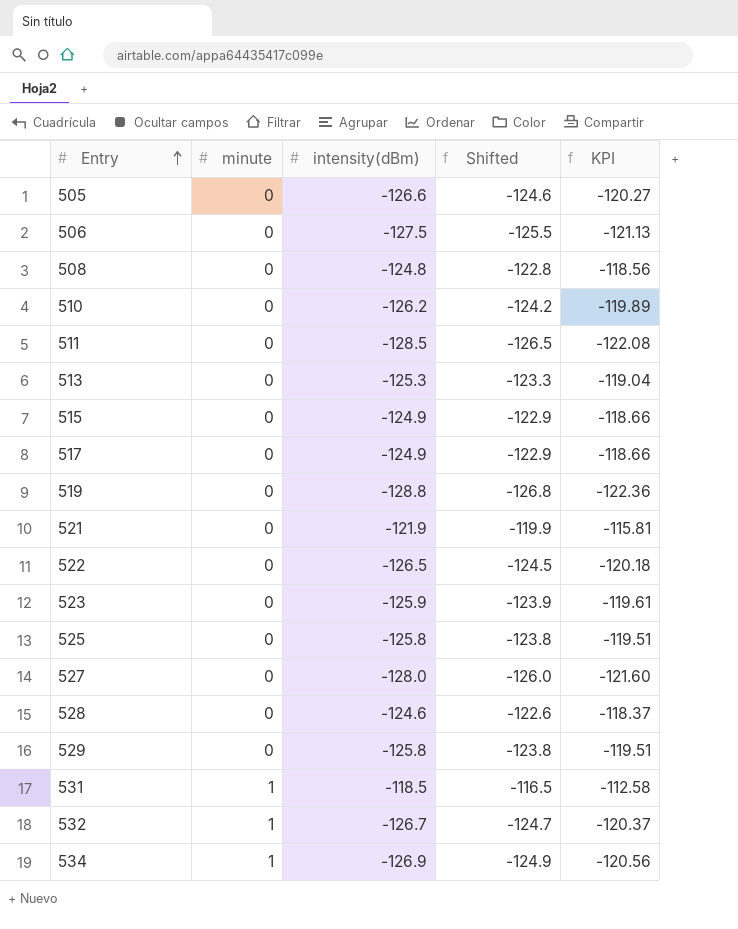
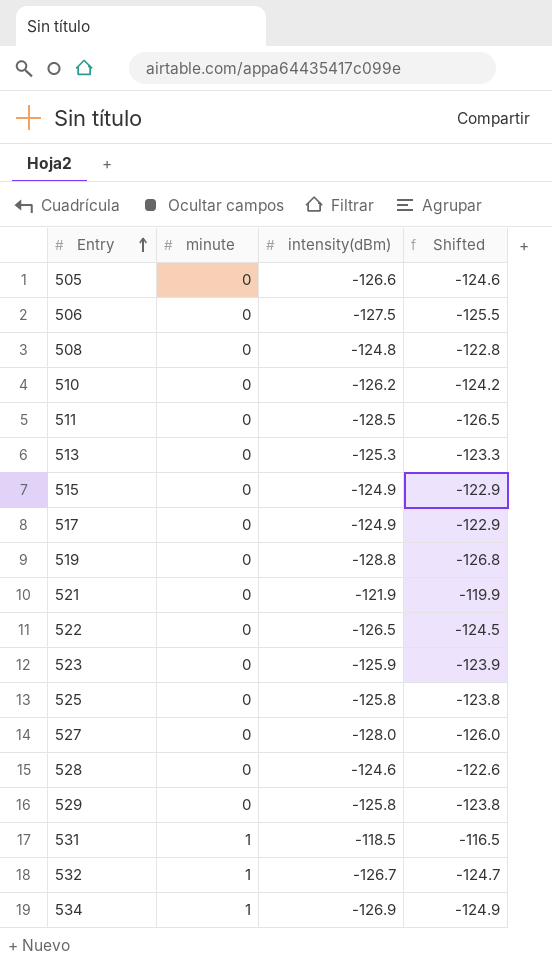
column KPI | formula: [intensity(dBm)] * 0.95 -> none

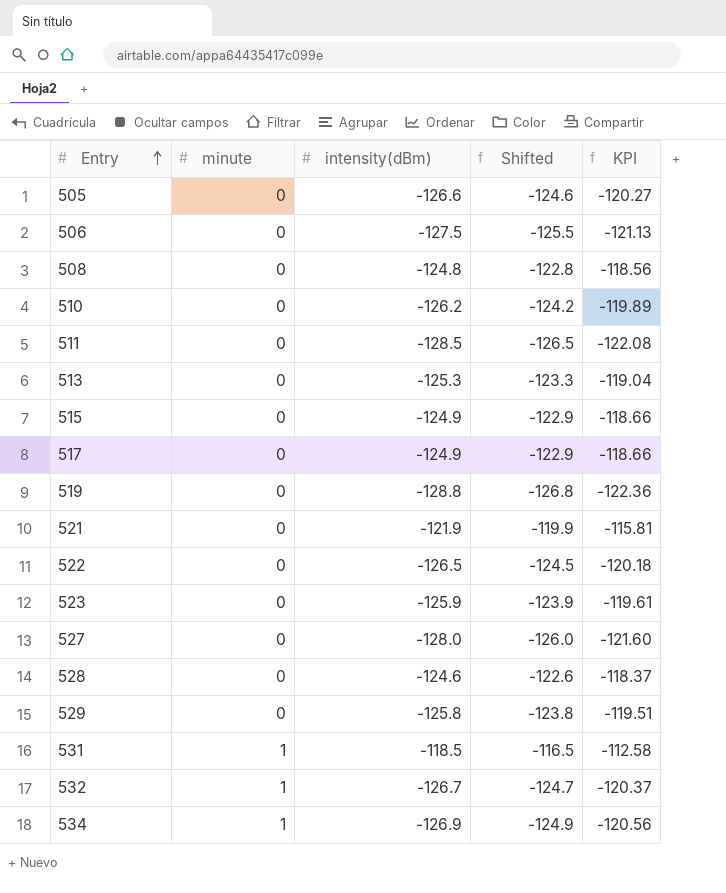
column KPI | formula: none -> [intensity(dBm)] * 0.95
row 525: 0 | -125.8 | -123.8 -> none

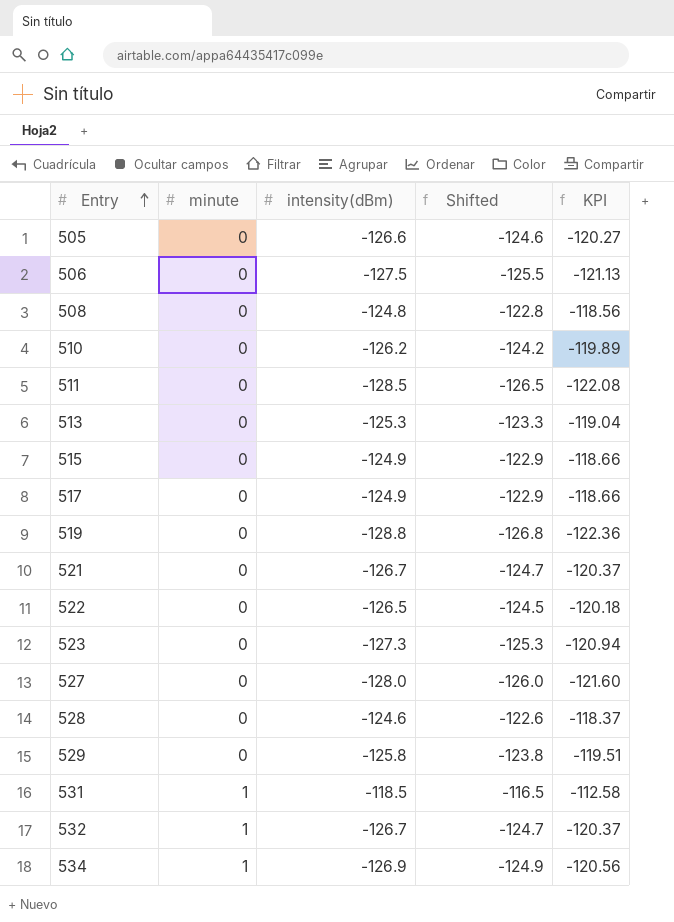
521 | intensity(dBm): -121.9 -> -126.7
521 | Shifted: -119.9 -> -124.7
521 | KPI: -115.81 -> -120.37
523 | intensity(dBm): -125.9 -> -127.3
523 | Shifted: -123.9 -> -125.3
523 | KPI: -119.61 -> -120.94

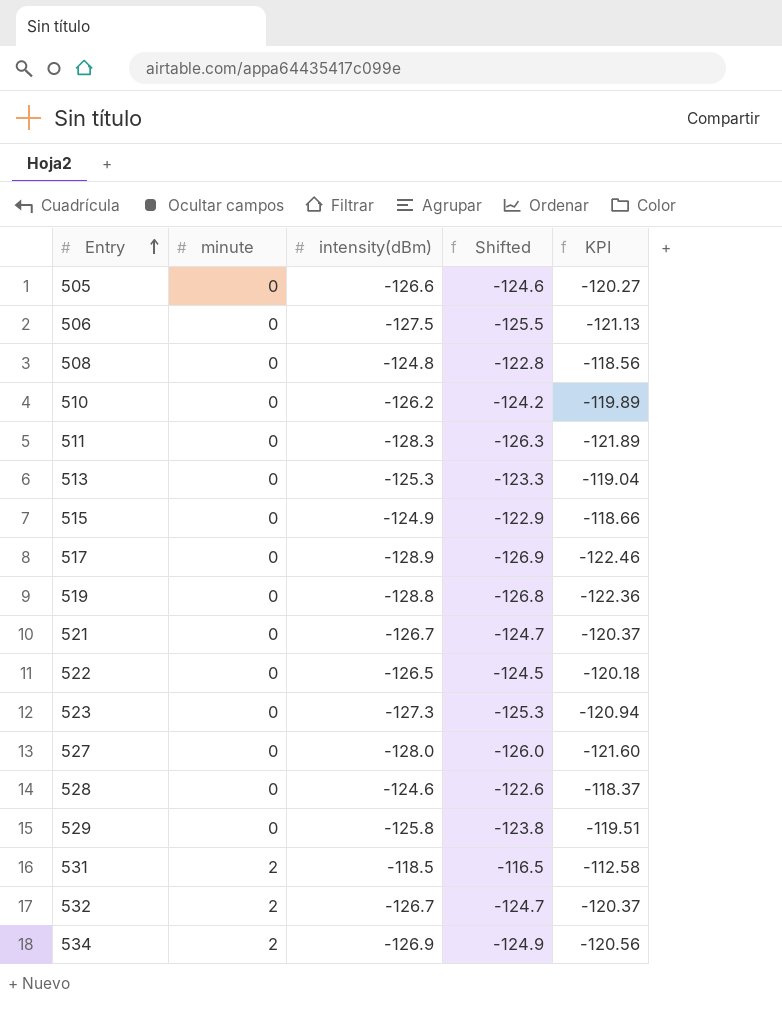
511 | intensity(dBm): -128.5 -> -128.3
511 | Shifted: -126.5 -> -126.3
511 | KPI: -122.08 -> -121.89
517 | intensity(dBm): -124.9 -> -128.9
517 | Shifted: -122.9 -> -126.9
517 | KPI: -118.66 -> -122.46
531 | minute: 1 -> 2
532 | minute: 1 -> 2
534 | minute: 1 -> 2

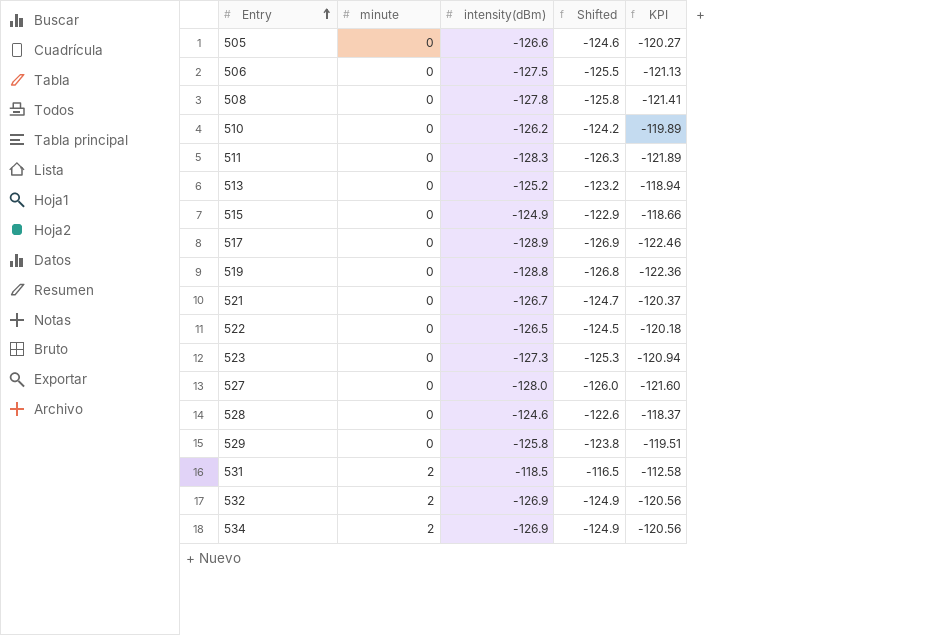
508 | intensity(dBm): -124.8 -> -127.8
508 | Shifted: -122.8 -> -125.8
508 | KPI: -118.56 -> -121.41
513 | intensity(dBm): -125.3 -> -125.2
513 | Shifted: -123.3 -> -123.2
513 | KPI: -119.04 -> -118.94
532 | intensity(dBm): -126.7 -> -126.9
532 | Shifted: -124.7 -> -124.9
532 | KPI: -120.37 -> -120.56

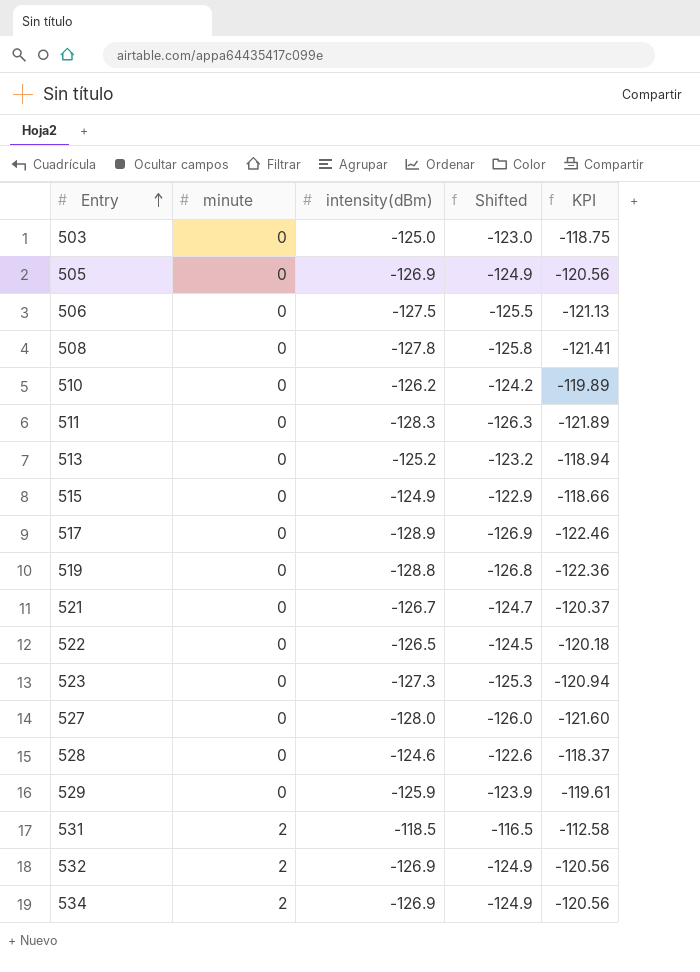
row 503: none -> 0 | -125.0 | -123.0 | -118.75
505 | intensity(dBm): -126.6 -> -126.9
505 | Shifted: -124.6 -> -124.9
505 | KPI: -120.27 -> -120.56
529 | intensity(dBm): -125.8 -> -125.9
529 | Shifted: -123.8 -> -123.9
529 | KPI: -119.51 -> -119.61

